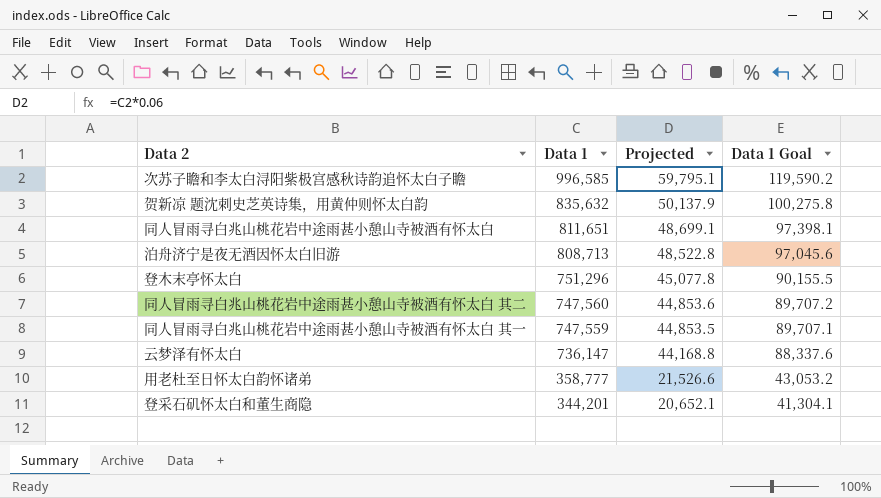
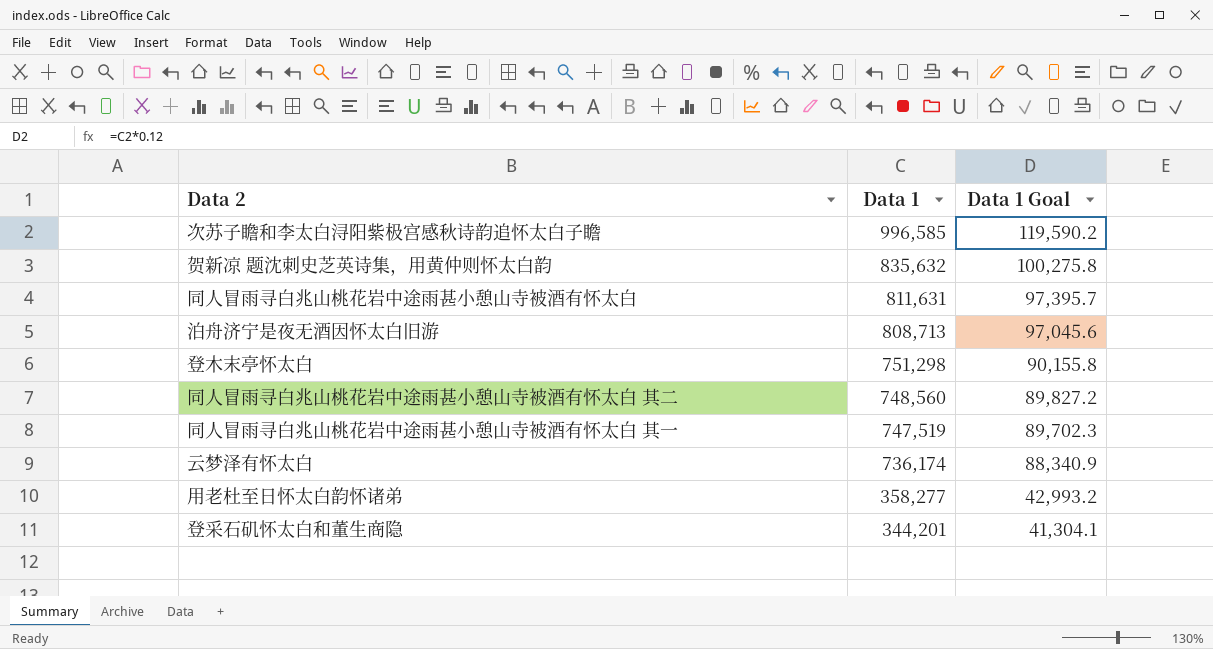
column Projected | formula: [Data 1] * 0.06 -> none
同人冒雨寻白兆山桃花岩中途雨甚小憩山寺被酒有怀太白 | Data 1: 811,651 -> 811,631
同人冒雨寻白兆山桃花岩中途雨甚小憩山寺被酒有怀太白 | Data 1 Goal: 97,398.1 -> 97,395.7
登木末亭怀太白 | Data 1: 751,296 -> 751,298
登木末亭怀太白 | Data 1 Goal: 90,155.5 -> 90,155.8
同人冒雨寻白兆山桃花岩中途雨甚小憩山寺被酒有怀太白 其二 | Data 1: 747,560 -> 748,560
同人冒雨寻白兆山桃花岩中途雨甚小憩山寺被酒有怀太白 其二 | Data 1 Goal: 89,707.2 -> 89,827.2
同人冒雨寻白兆山桃花岩中途雨甚小憩山寺被酒有怀太白 其一 | Data 1: 747,559 -> 747,519
同人冒雨寻白兆山桃花岩中途雨甚小憩山寺被酒有怀太白 其一 | Data 1 Goal: 89,707.1 -> 89,702.3
云梦泽有怀太白 | Data 1: 736,147 -> 736,174
云梦泽有怀太白 | Data 1 Goal: 88,337.6 -> 88,340.9
用老杜至日怀太白韵怀诸弟 | Data 1: 358,777 -> 358,277
用老杜至日怀太白韵怀诸弟 | Data 1 Goal: 43,053.2 -> 42,993.2

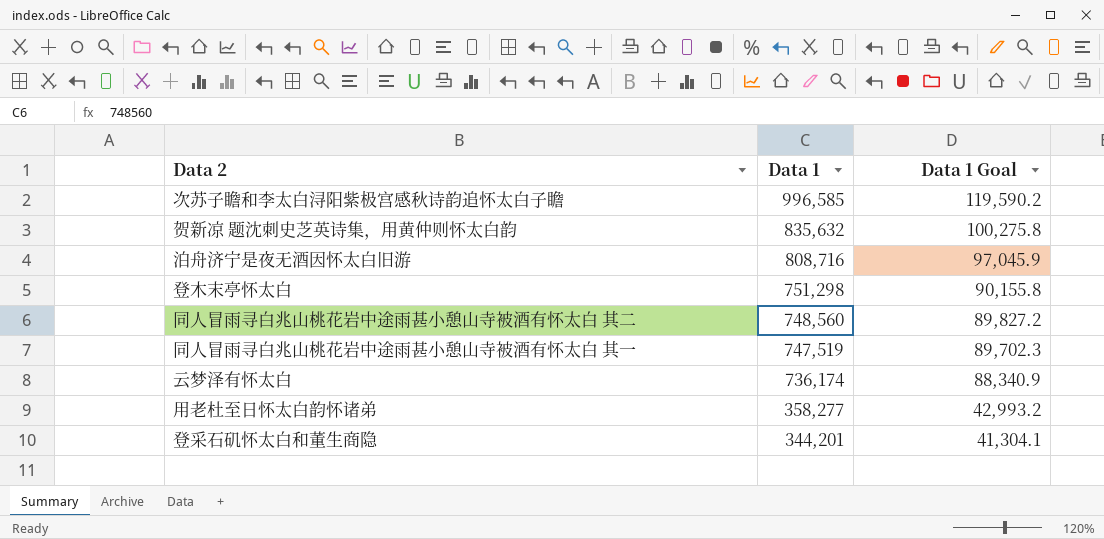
row 同人冒雨寻白兆山桃花岩中途雨甚小憩山寺被酒有怀太白: 811,631 | 97,395.7 -> none
泊舟济宁是夜无酒因怀太白旧游 | Data 1: 808,713 -> 808,716
泊舟济宁是夜无酒因怀太白旧游 | Data 1 Goal: 97,045.6 -> 97,045.9

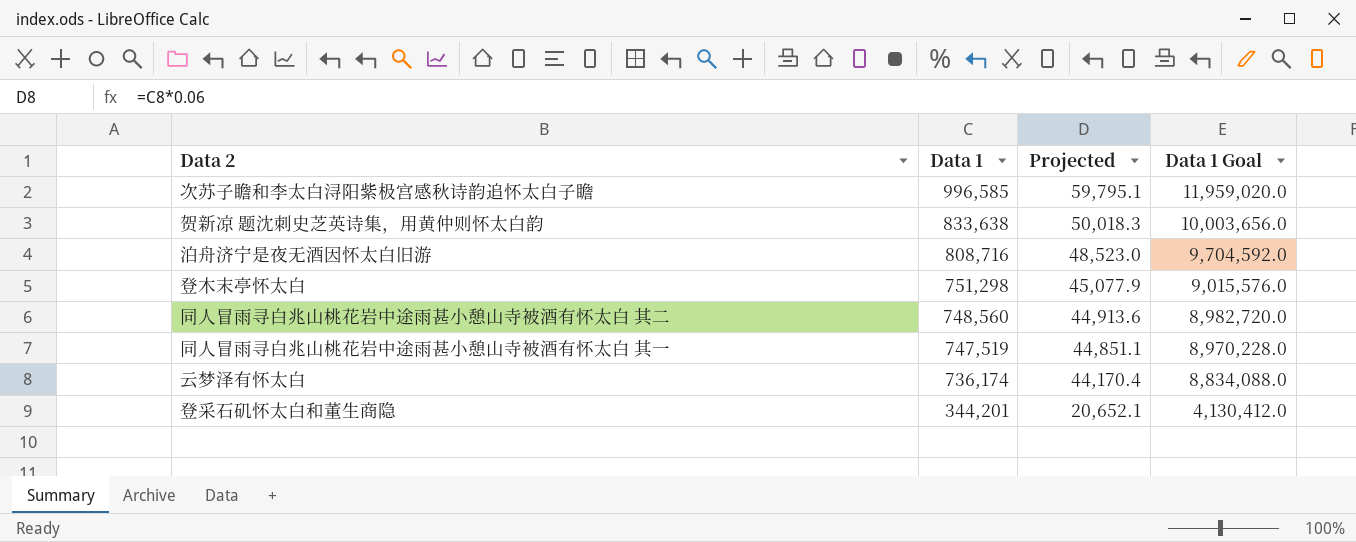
column Projected | formula: none -> [Data 1] * 0.06
column Data 1 Goal | formula: [Data 1] * 0.12 -> [Data 1] * 12
row 用老杜至日怀太白韵怀诸弟: 358,277 | 42,993.2 -> none
贺新凉 题沈刺史芝英诗集，用黄仲则怀太白韵 | Data 1: 835,632 -> 833,638

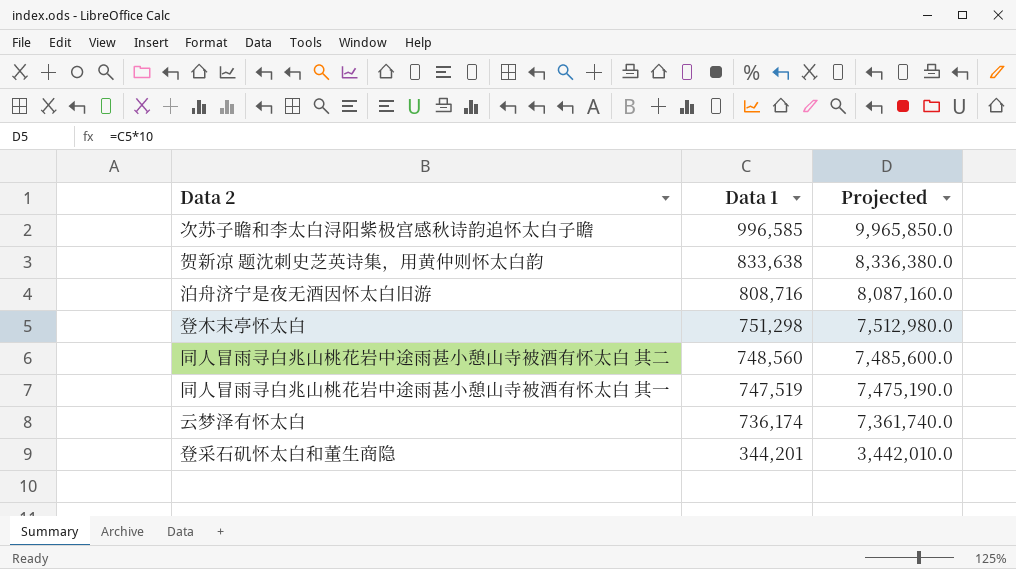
column Data 1 Goal | formula: [Data 1] * 12 -> none
column Projected | formula: [Data 1] * 0.06 -> [Data 1] * 10

